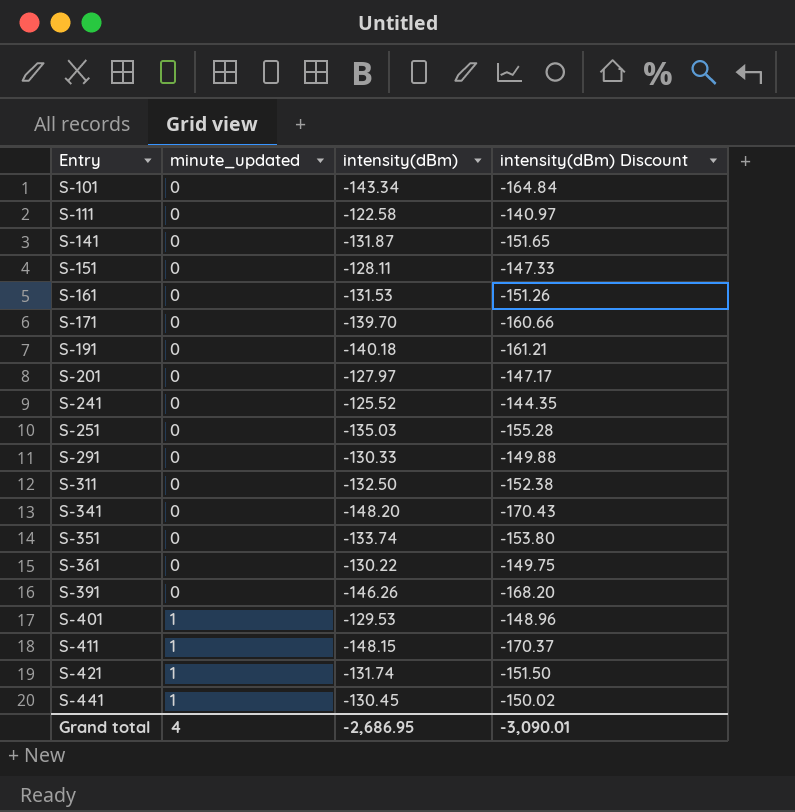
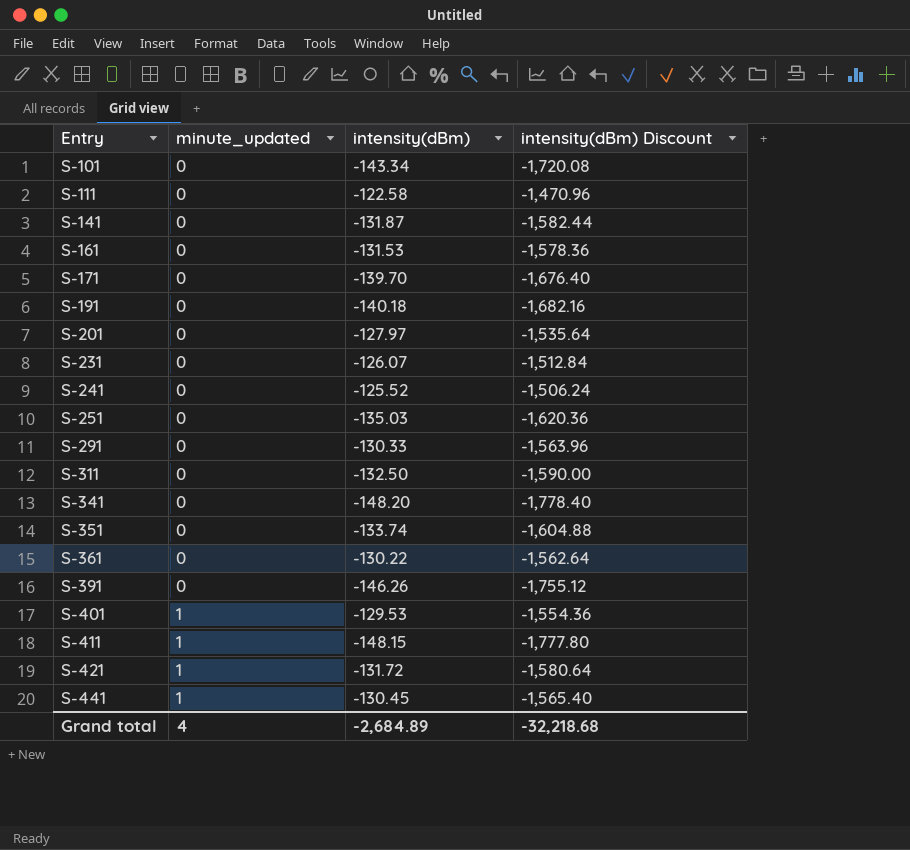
column intensity(dBm) Discount | formula: [intensity(dBm)] * 1.15 -> [intensity(dBm)] * 12
row S-151: 0 | -128.11 | -147.33 -> none
row S-231: none -> 0 | -126.07 | -1,512.84
S-421 | intensity(dBm): -131.74 -> -131.72
Grand total | intensity(dBm): -2,686.95 -> -2,684.89
Grand total | intensity(dBm) Discount: -3,090.01 -> -32,218.68

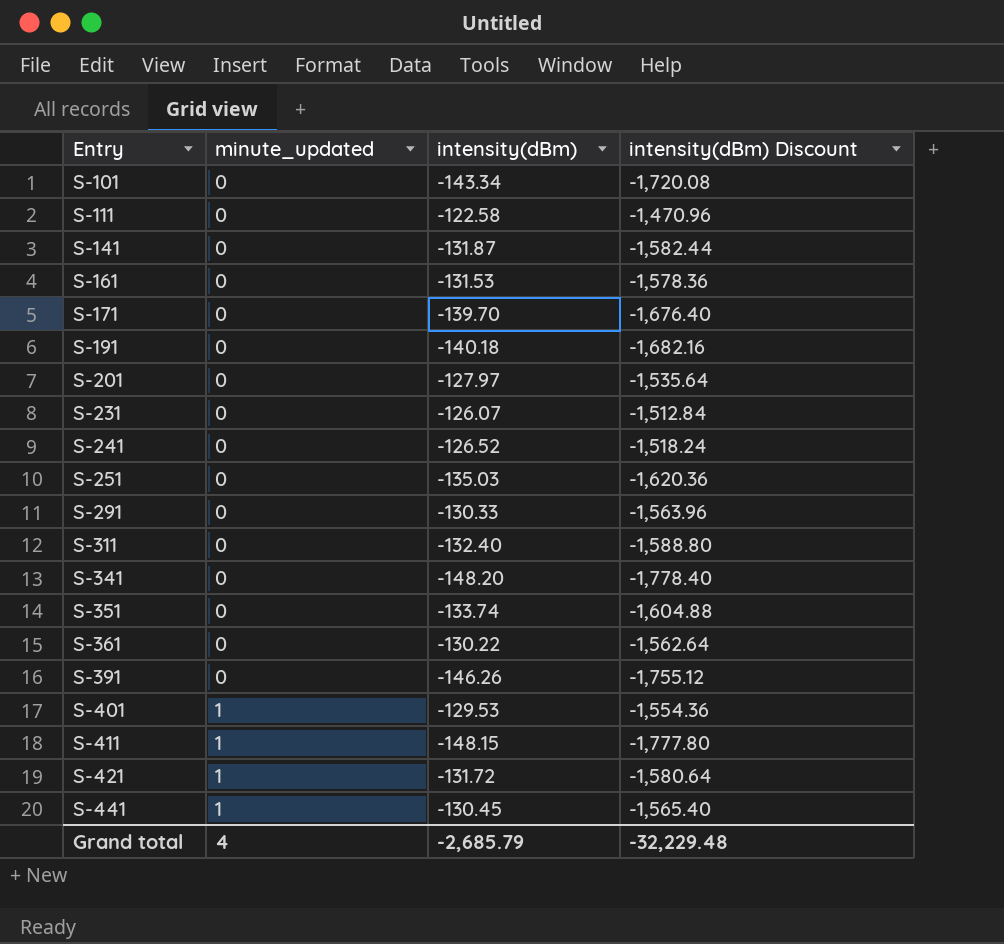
S-241 | intensity(dBm): -125.52 -> -126.52
S-241 | intensity(dBm) Discount: -1,506.24 -> -1,518.24
S-311 | intensity(dBm): -132.50 -> -132.40
S-311 | intensity(dBm) Discount: -1,590.00 -> -1,588.80
Grand total | intensity(dBm): -2,684.89 -> -2,685.79
Grand total | intensity(dBm) Discount: -32,218.68 -> -32,229.48

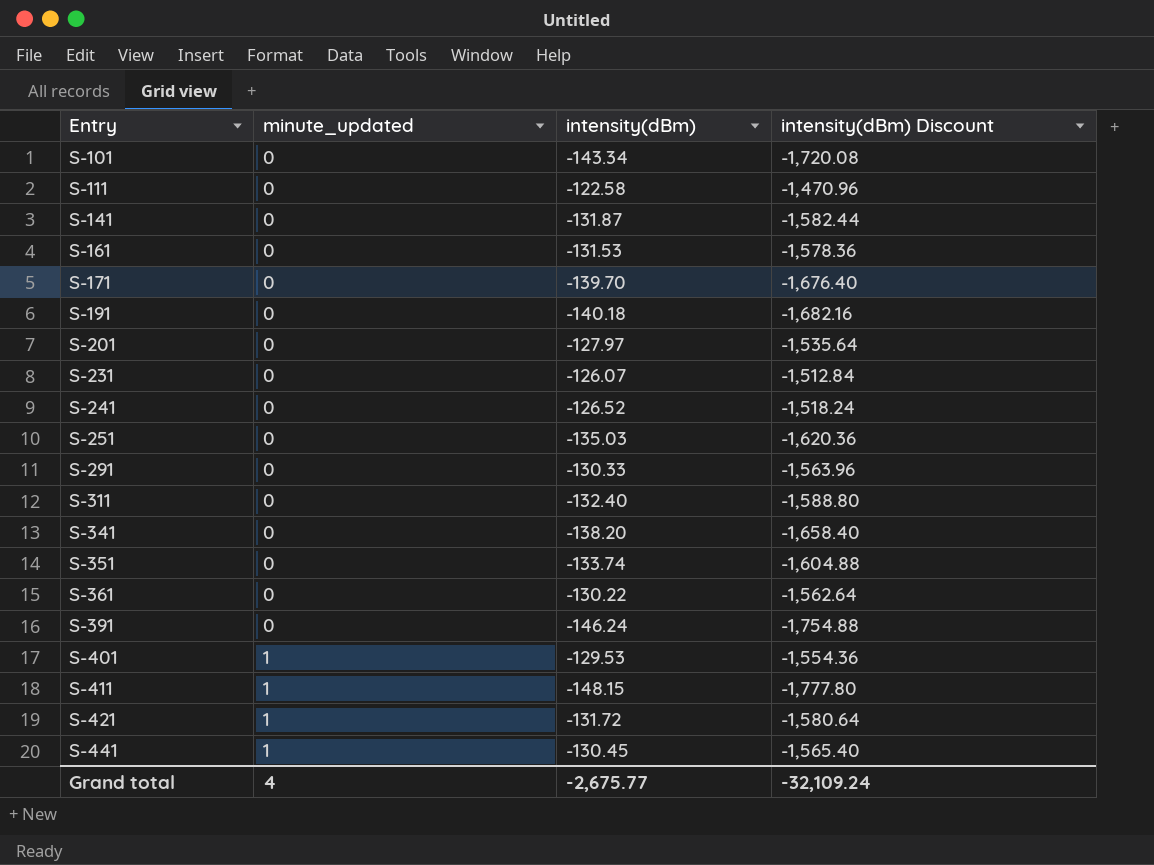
S-341 | intensity(dBm): -148.20 -> -138.20
S-341 | intensity(dBm) Discount: -1,778.40 -> -1,658.40
S-391 | intensity(dBm): -146.26 -> -146.24
S-391 | intensity(dBm) Discount: -1,755.12 -> -1,754.88
Grand total | intensity(dBm): -2,685.79 -> -2,675.77
Grand total | intensity(dBm) Discount: -32,229.48 -> -32,109.24

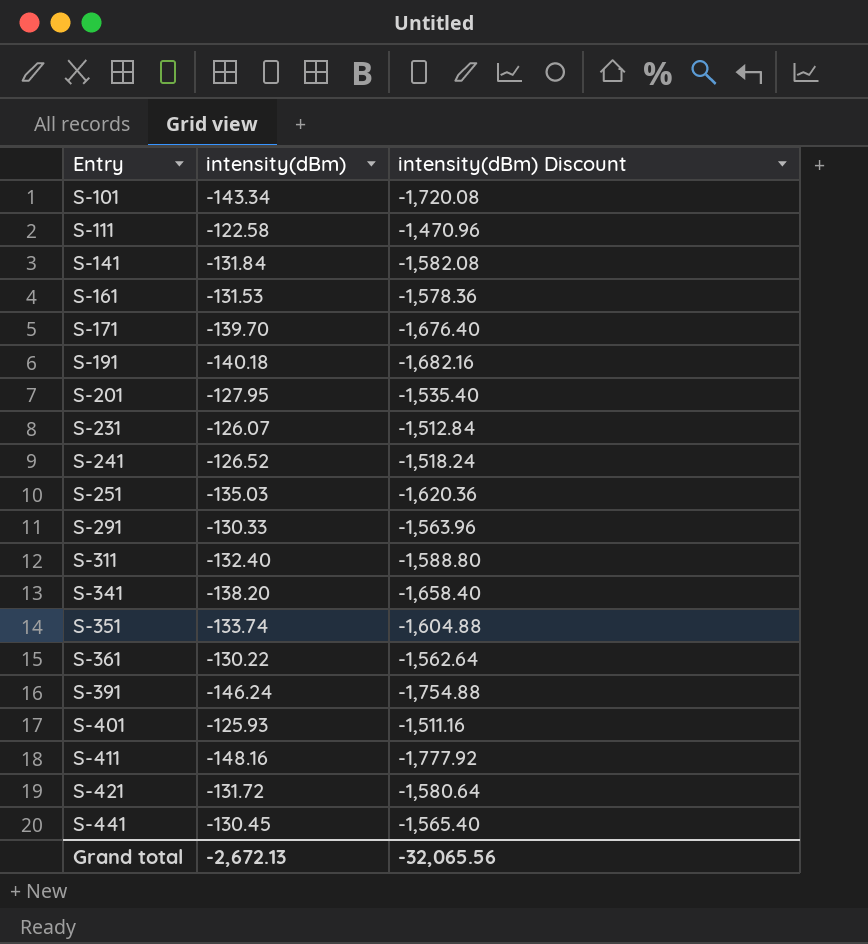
column minute_updated | position: 2 -> none
S-141 | intensity(dBm): -131.87 -> -131.84
S-141 | intensity(dBm) Discount: -1,582.44 -> -1,582.08
S-201 | intensity(dBm): -127.97 -> -127.95
S-201 | intensity(dBm) Discount: -1,535.64 -> -1,535.40
S-401 | intensity(dBm): -129.53 -> -125.93
S-401 | intensity(dBm) Discount: -1,554.36 -> -1,511.16
S-411 | intensity(dBm): -148.15 -> -148.16
S-411 | intensity(dBm) Discount: -1,777.80 -> -1,777.92
Grand total | intensity(dBm): -2,675.77 -> -2,672.13
Grand total | intensity(dBm) Discount: -32,109.24 -> -32,065.56

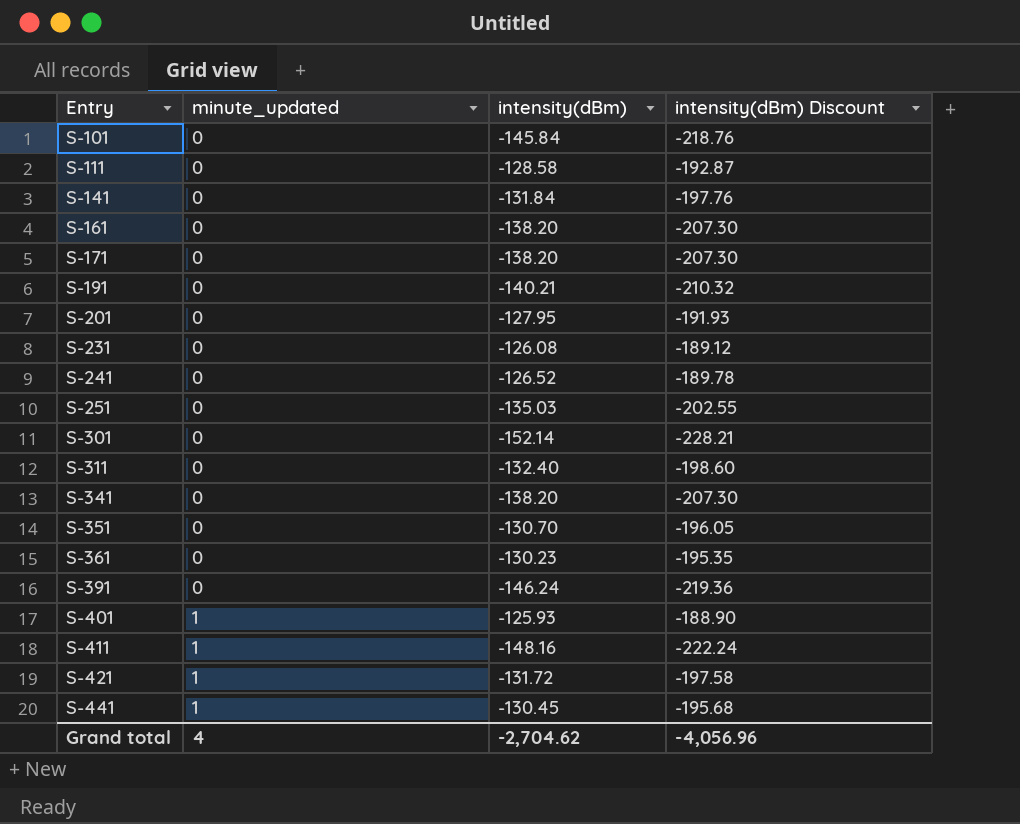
column minute_updated | position: none -> 2
column intensity(dBm) Discount | formula: [intensity(dBm)] * 12 -> [intensity(dBm)] * 1.5
row S-291: -130.33 | -1,563.96 -> none
S-101 | intensity(dBm): -143.34 -> -145.84
S-111 | intensity(dBm): -122.58 -> -128.58
S-161 | intensity(dBm): -131.53 -> -138.20
S-171 | intensity(dBm): -139.70 -> -138.20
S-191 | intensity(dBm): -140.18 -> -140.21
S-231 | intensity(dBm): -126.07 -> -126.08
row S-301: none -> 0 | -152.14 | -228.21
S-351 | intensity(dBm): -133.74 -> -130.70
S-361 | intensity(dBm): -130.22 -> -130.23
Grand total | intensity(dBm): -2,672.13 -> -2,704.62
Grand total | intensity(dBm) Discount: -32,065.56 -> -4,056.96

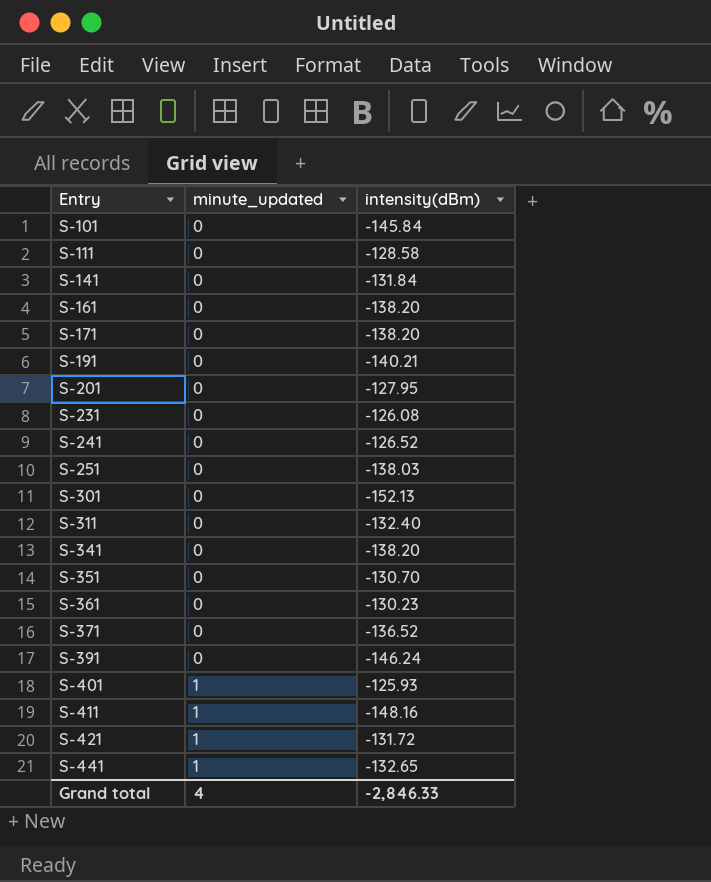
column intensity(dBm) Discount | formula: [intensity(dBm)] * 1.5 -> none
S-251 | intensity(dBm): -135.03 -> -138.03
S-301 | intensity(dBm): -152.14 -> -152.13
row S-371: none -> 0 | -136.52
S-441 | intensity(dBm): -130.45 -> -132.65
Grand total | intensity(dBm): -2,704.62 -> -2,846.33

